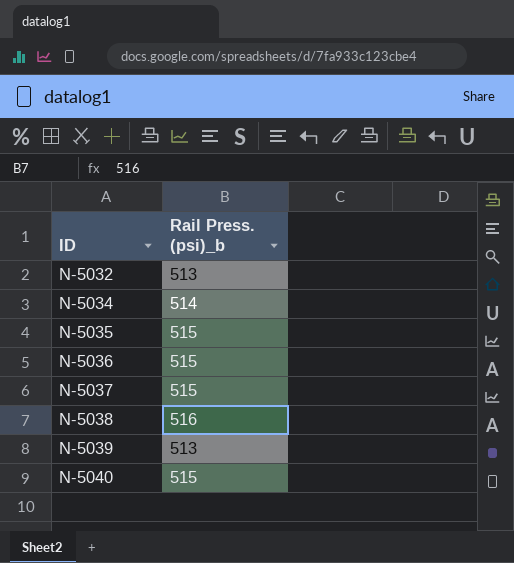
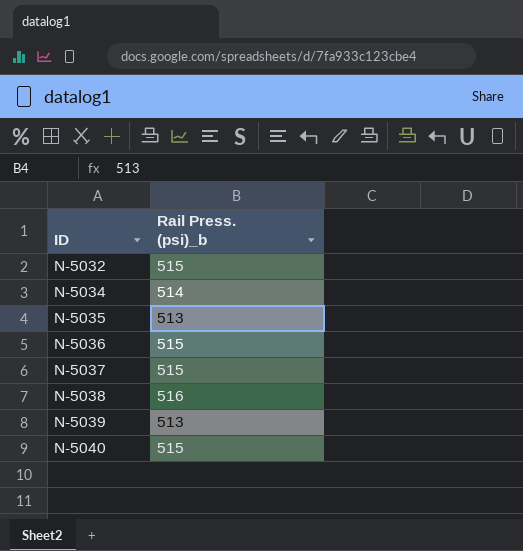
N-5032 | Rail Press. (psi)_b: 513 -> 515
N-5035 | Rail Press. (psi)_b: 515 -> 513

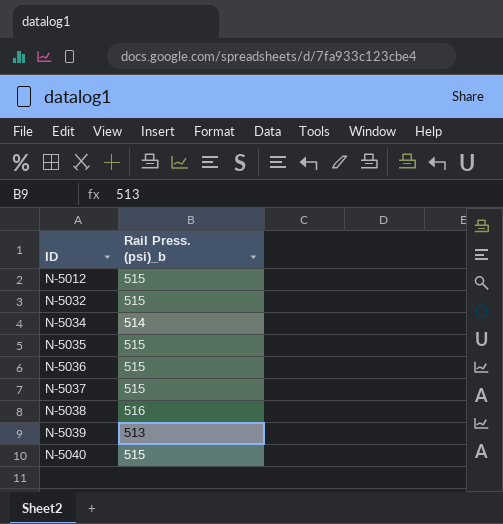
row N-5012: none -> 515
N-5035 | Rail Press. (psi)_b: 513 -> 515

